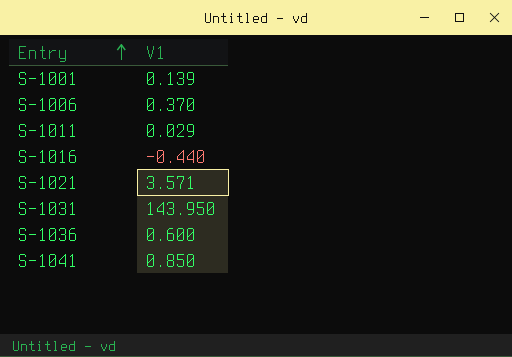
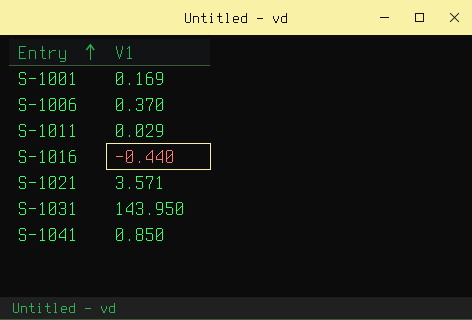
row S-1036: 0.600 -> none
S-1001 | V1: 0.139 -> 0.169

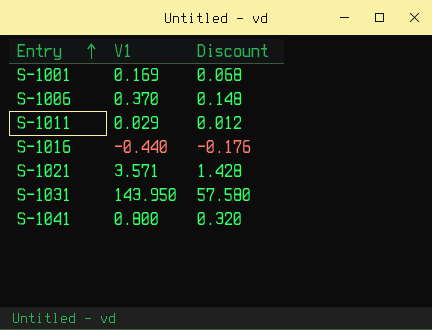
column Discount | formula: none -> [V1] * 0.4
S-1041 | V1: 0.850 -> 0.800

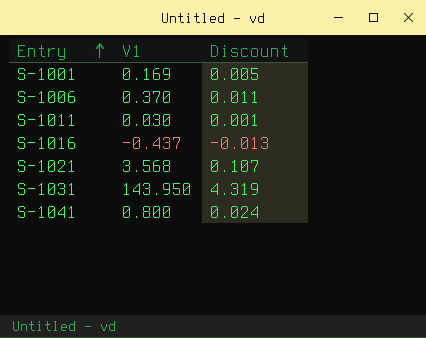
column Discount | formula: [V1] * 0.4 -> [V1] * 0.03
S-1011 | V1: 0.029 -> 0.030
S-1016 | V1: -0.440 -> -0.437
S-1021 | V1: 3.571 -> 3.568

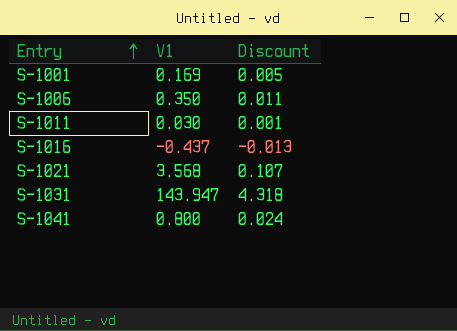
S-1006 | V1: 0.370 -> 0.350
S-1031 | V1: 143.950 -> 143.947
S-1031 | Discount: 4.319 -> 4.318

